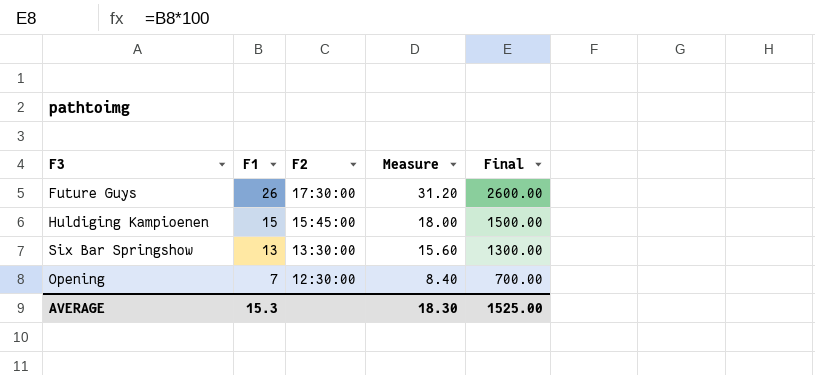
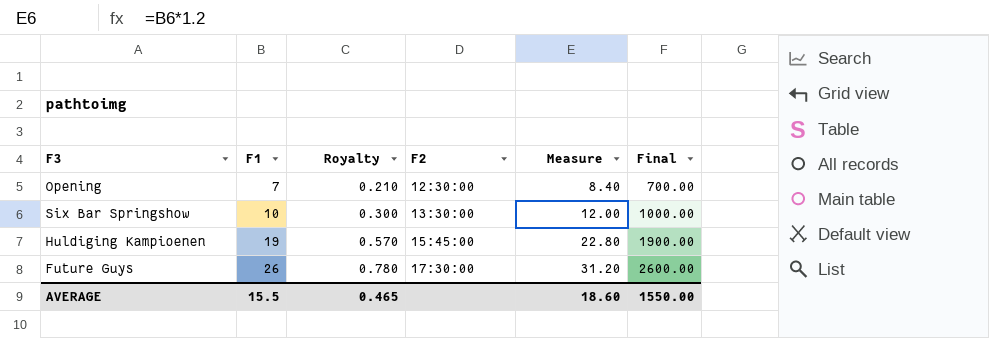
row order: F1 descending -> F1 ascending
column Royalty | formula: none -> [F1] * 0.03
Six Bar Springshow | F1: 13 -> 10
Six Bar Springshow | Measure: 15.60 -> 12.00
Six Bar Springshow | Final: 1300.00 -> 1000.00
Huldiging Kampioenen | F1: 15 -> 19
Huldiging Kampioenen | Measure: 18.00 -> 22.80
Huldiging Kampioenen | Final: 1500.00 -> 1900.00
AVERAGE | F1: 15.3 -> 15.5
AVERAGE | Measure: 18.30 -> 18.60
AVERAGE | Final: 1525.00 -> 1550.00

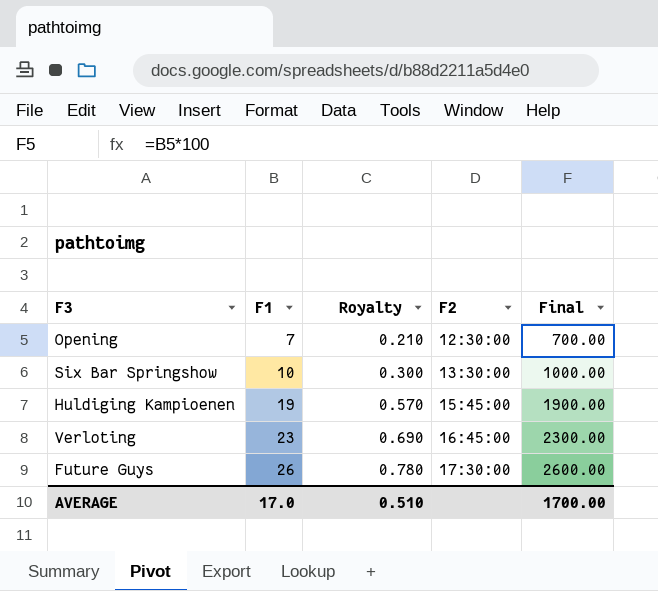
column Measure | formula: [F1] * 1.2 -> none
row Verloting: none -> 23 | 0.690 | 16:45:00 | 2300.00
AVERAGE | F1: 15.5 -> 17.0
AVERAGE | Royalty: 0.465 -> 0.510
AVERAGE | Final: 1550.00 -> 1700.00

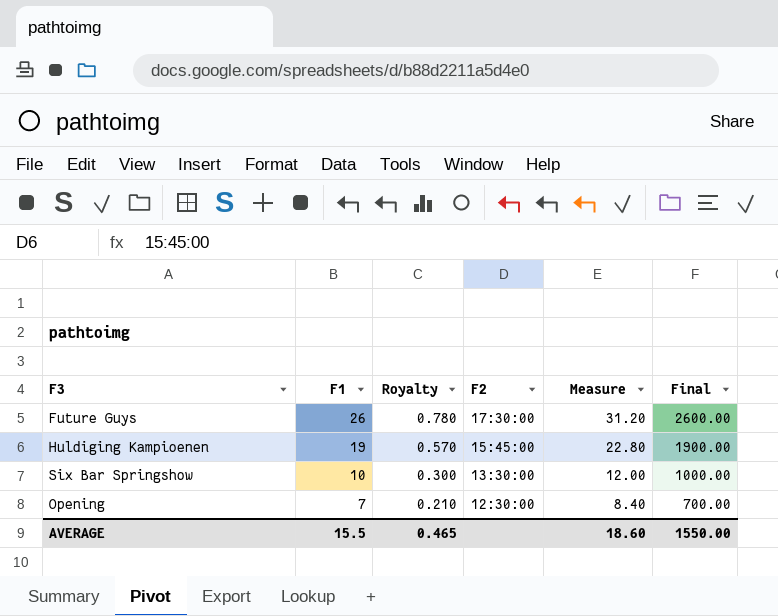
row order: F1 ascending -> F1 descending
column Measure | formula: none -> [F1] * 1.2
row Verloting: 23 | 0.690 | 16:45:00 | 2300.00 -> none
AVERAGE | F1: 17.0 -> 15.5
AVERAGE | Royalty: 0.510 -> 0.465
AVERAGE | Final: 1700.00 -> 1550.00

